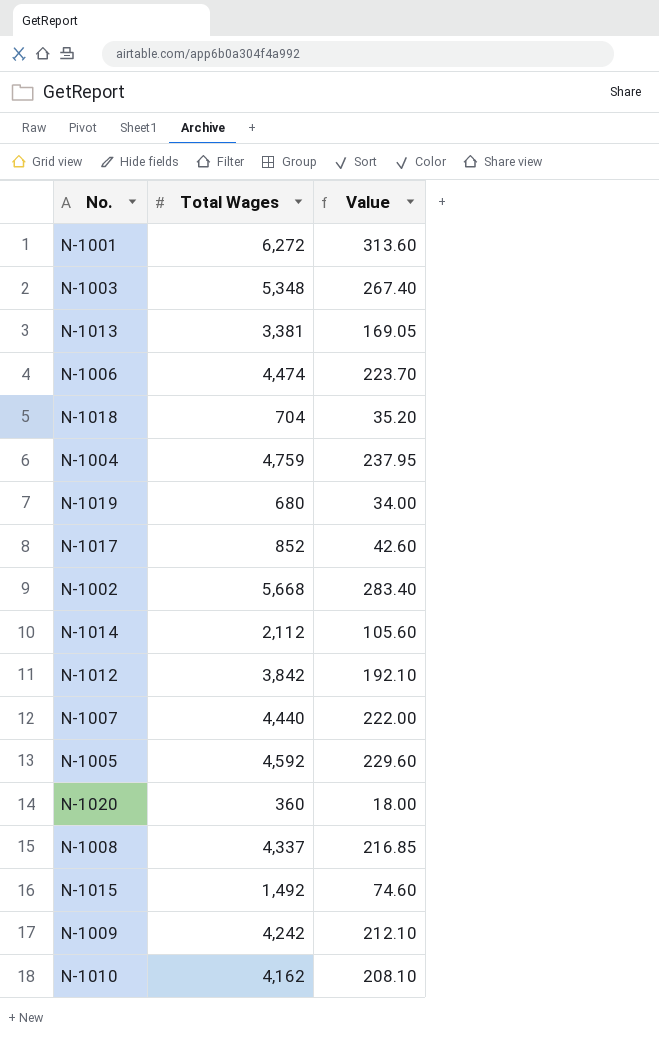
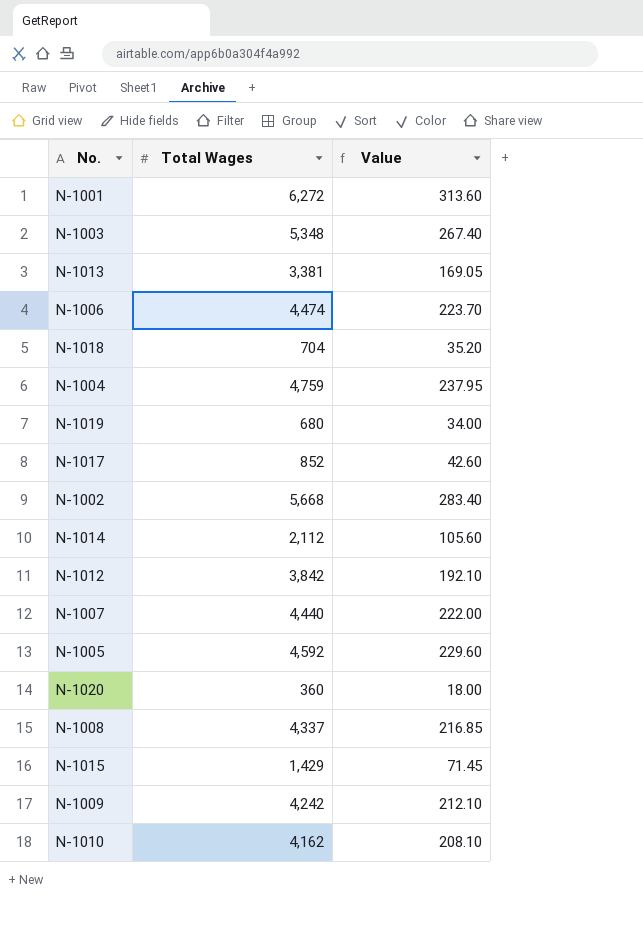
N-1015 | Total Wages: 1,492 -> 1,429
N-1015 | Value: 74.60 -> 71.45

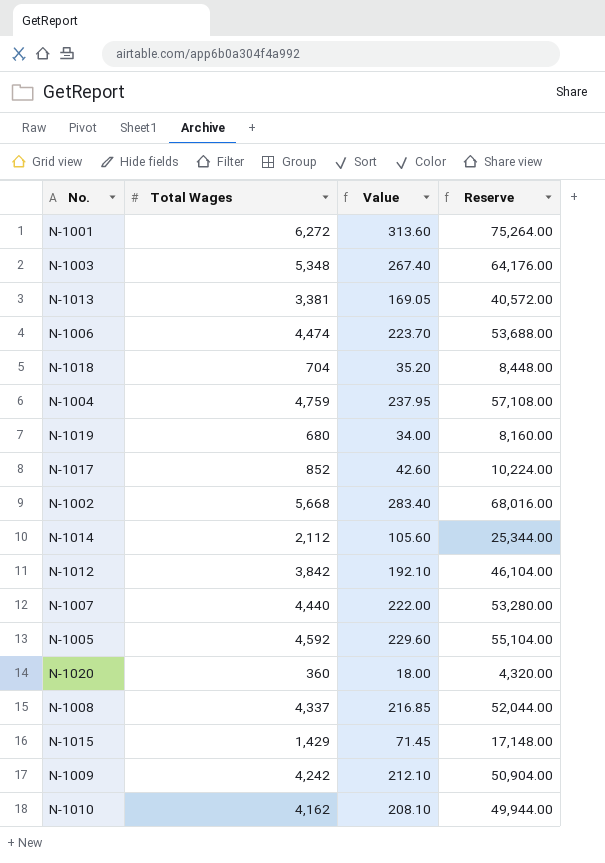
column Reserve | formula: none -> [Total Wages] * 12

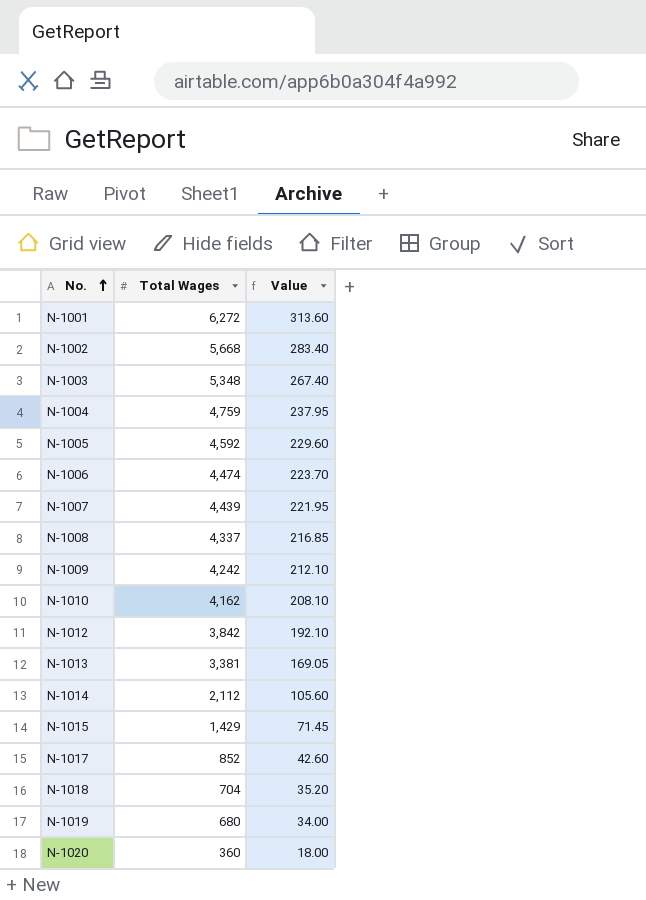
row order: none -> No. ascending
column Reserve | formula: [Total Wages] * 12 -> none
N-1007 | Total Wages: 4,440 -> 4,439
N-1007 | Value: 222.00 -> 221.95

